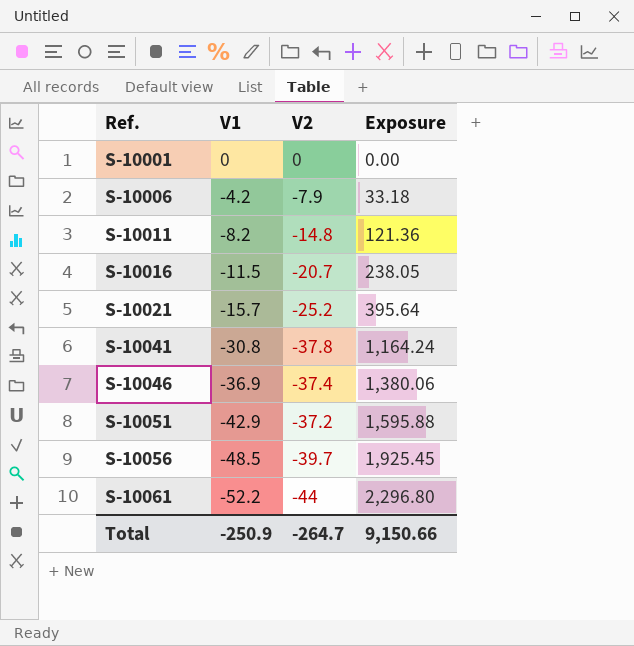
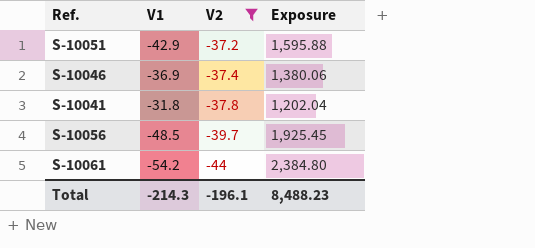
filter: none -> V2 <= -37.2
row order: Ref. ascending -> V2 descending
S-10041 | V1: -30.8 -> -31.8
S-10041 | Exposure: 1,164.24 -> 1,202.04
S-10061 | V1: -52.2 -> -54.2
S-10061 | Exposure: 2,296.80 -> 2,384.80
Total | V1: -250.9 -> -214.3
Total | V2: -264.7 -> -196.1
Total | Exposure: 9,150.66 -> 8,488.23

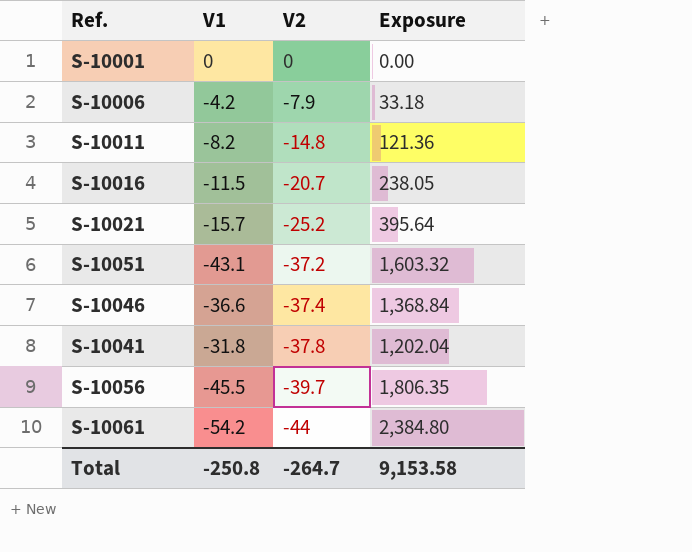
filter: V2 <= -37.2 -> none
S-10051 | V1: -42.9 -> -43.1
S-10051 | Exposure: 1,595.88 -> 1,603.32
S-10046 | V1: -36.9 -> -36.6
S-10046 | Exposure: 1,380.06 -> 1,368.84
S-10056 | V1: -48.5 -> -45.5
S-10056 | Exposure: 1,925.45 -> 1,806.35
Total | V1: -214.3 -> -250.8
Total | V2: -196.1 -> -264.7
Total | Exposure: 8,488.23 -> 9,153.58

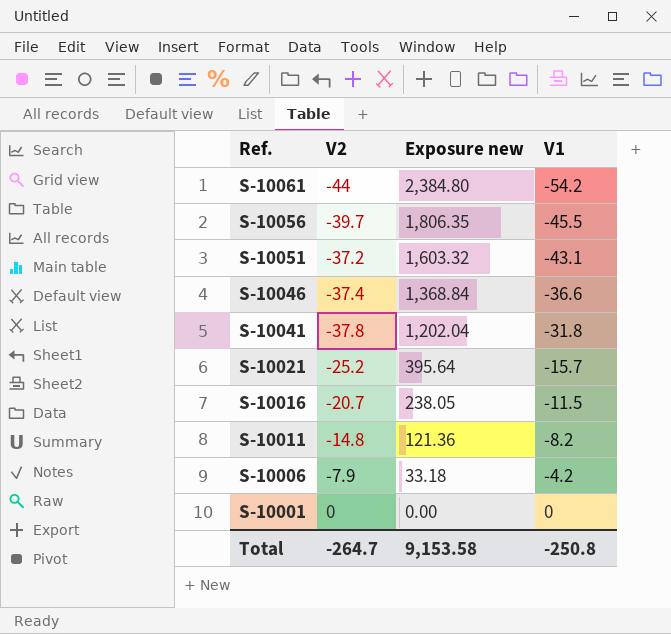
row order: V2 descending -> Ref. descending
column name: Exposure -> Exposure new
column V1 | position: 2 -> 4

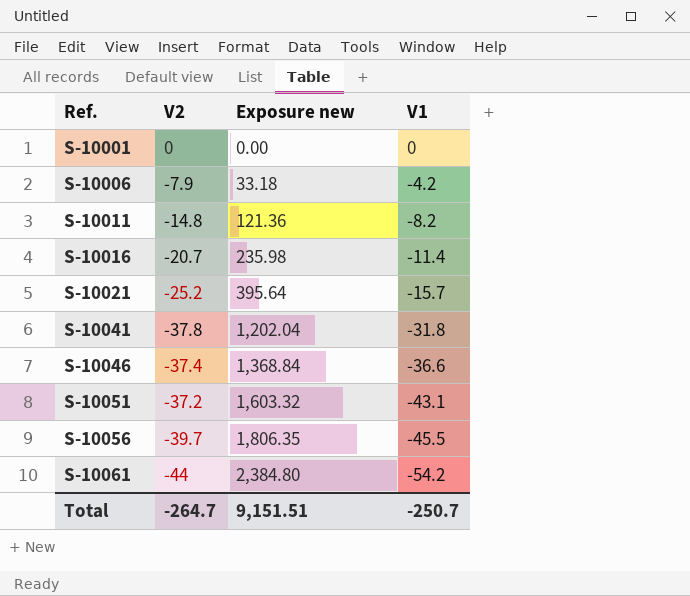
row order: Ref. descending -> Ref. ascending
S-10016 | Exposure new: 238.05 -> 235.98
S-10016 | V1: -11.5 -> -11.4
Total | Exposure new: 9,153.58 -> 9,151.51
Total | V1: -250.8 -> -250.7

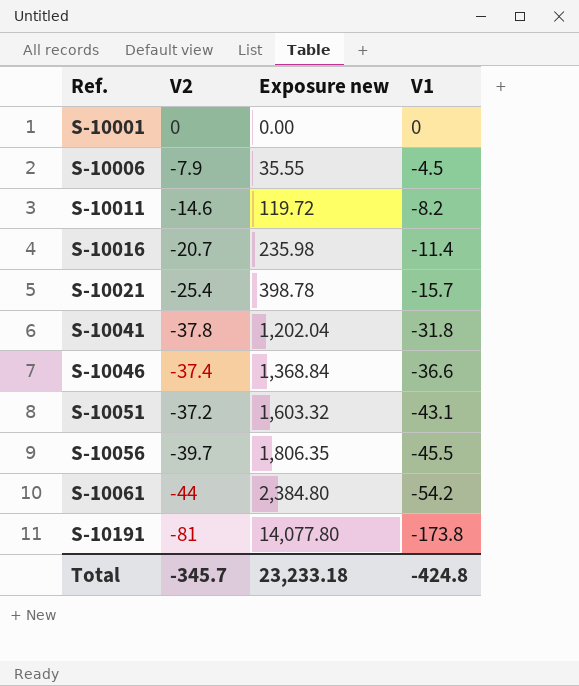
S-10006 | Exposure new: 33.18 -> 35.55
S-10006 | V1: -4.2 -> -4.5
S-10011 | V2: -14.8 -> -14.6
S-10011 | Exposure new: 121.36 -> 119.72
S-10021 | V2: -25.2 -> -25.4
S-10021 | Exposure new: 395.64 -> 398.78
row S-10191: none -> -81 | 14,077.80 | -173.8
Total | V2: -264.7 -> -345.7
Total | Exposure new: 9,151.51 -> 23,233.18
Total | V1: -250.7 -> -424.8

